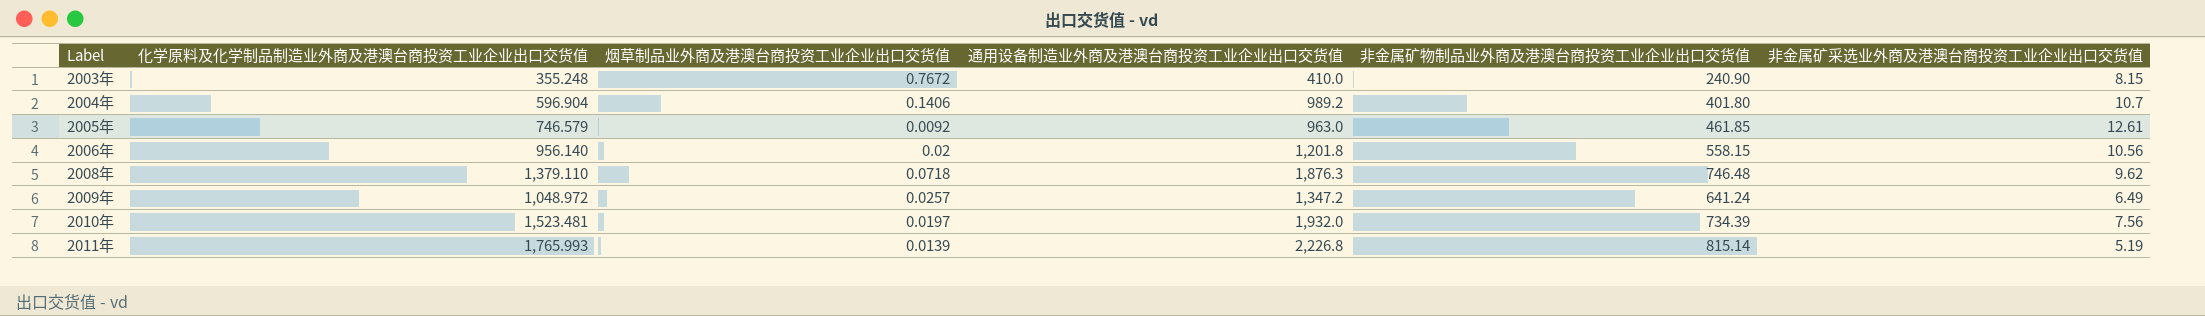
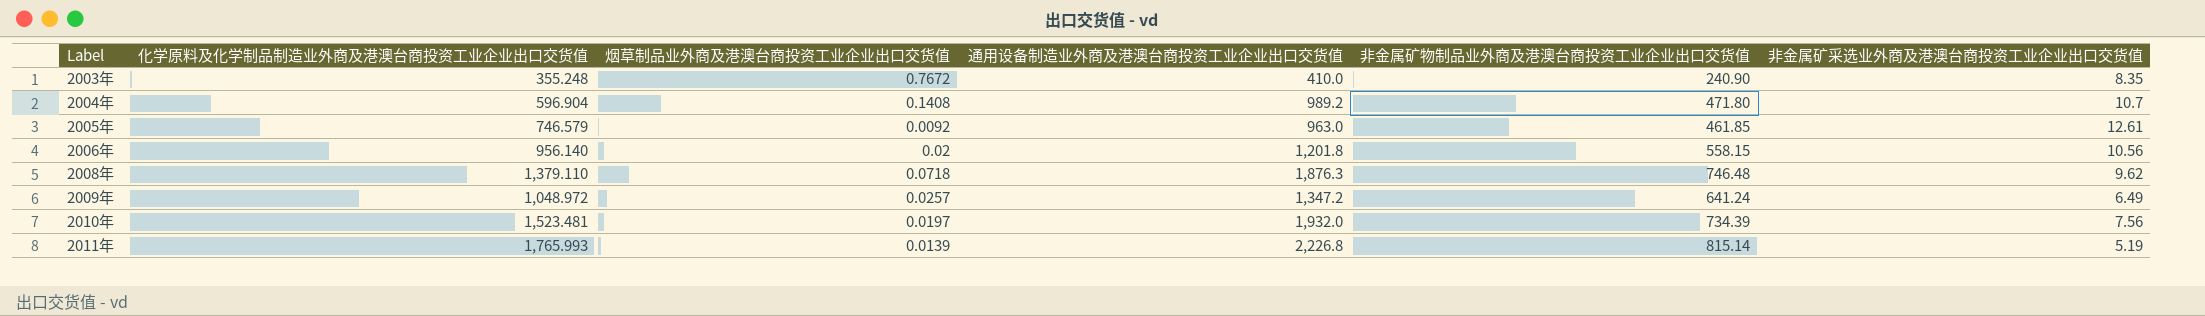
2003年 | 非金属矿采选业外商及港澳台商投资工业企业出口交货值: 8.15 -> 8.35
2004年 | 烟草制品业外商及港澳台商投资工业企业出口交货值: 0.1406 -> 0.1408
2004年 | 非金属矿物制品业外商及港澳台商投资工业企业出口交货值: 401.80 -> 471.80

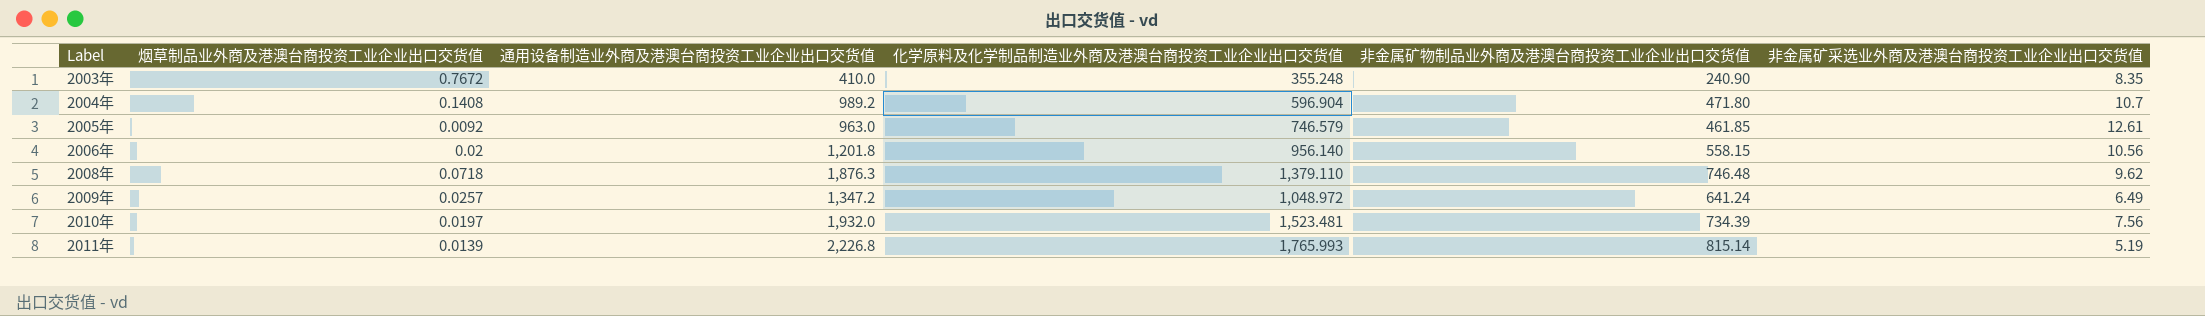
column 化学原料及化学制品制造业外商及港澳台商投资工业企业出口交货值 | position: 2 -> 4

